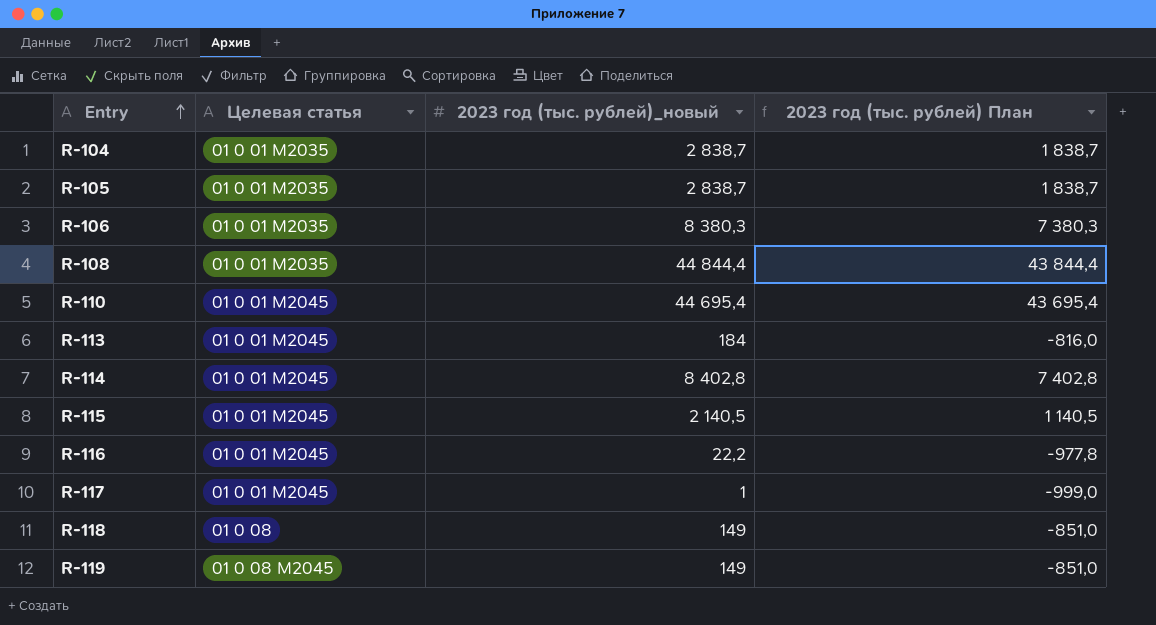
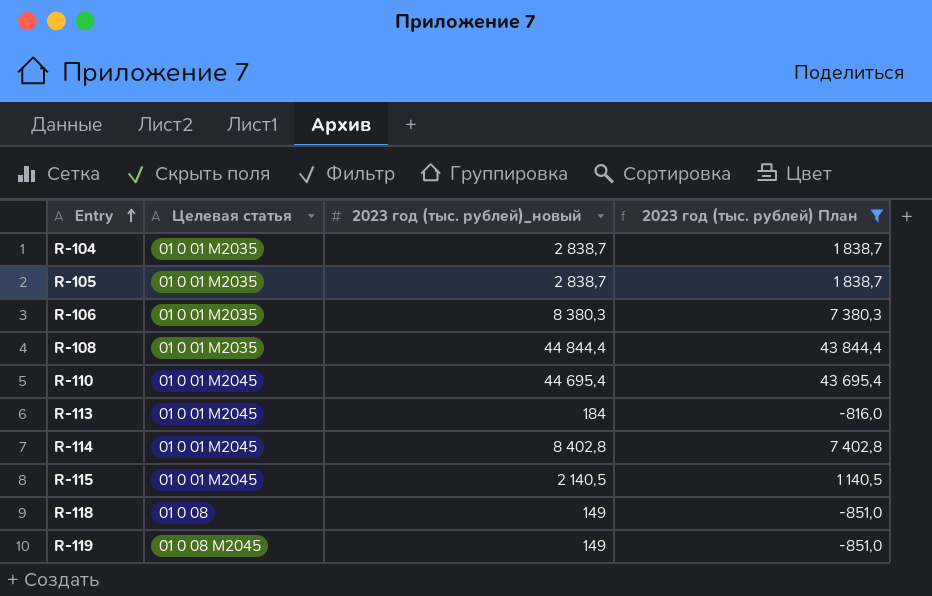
filter: none -> 2023 год (тыс. рублей) План >= -851,0

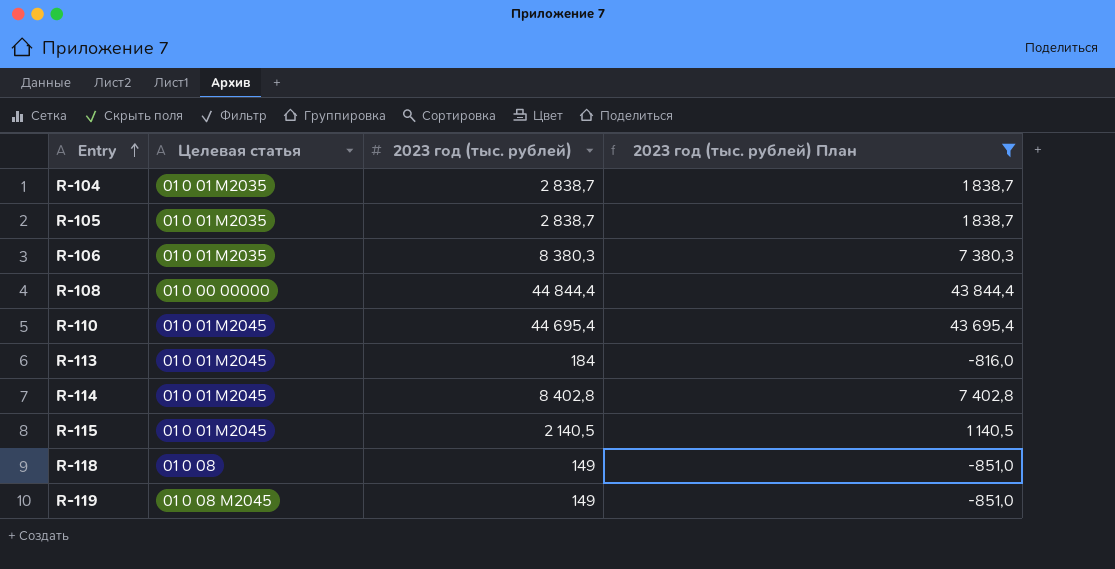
column name: 2023 год (тыс. рублей)_новый -> 2023 год (тыс. рублей)
R-108 | Целевая статья: 01 0 01 М2035 -> 01 0 00 00000

